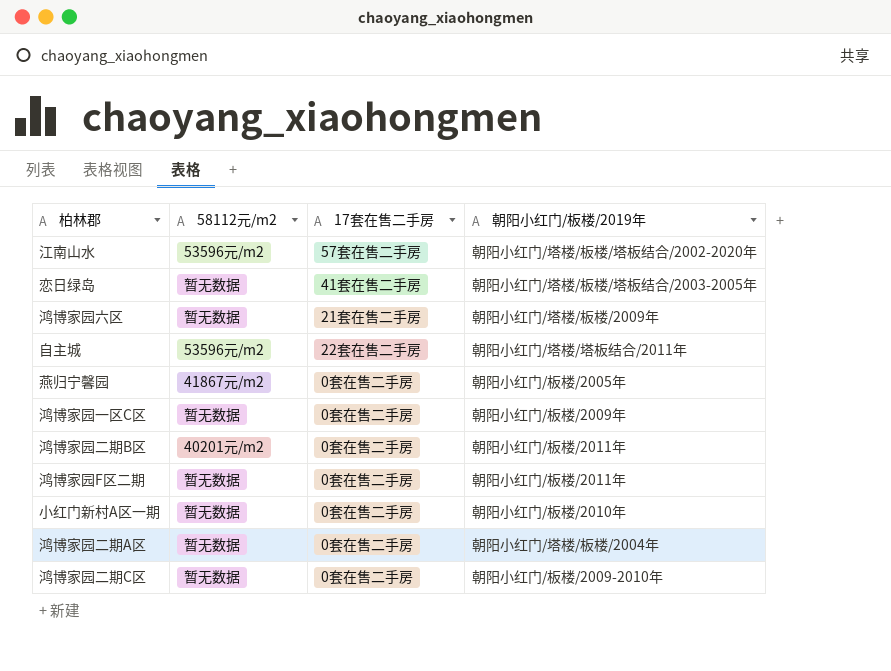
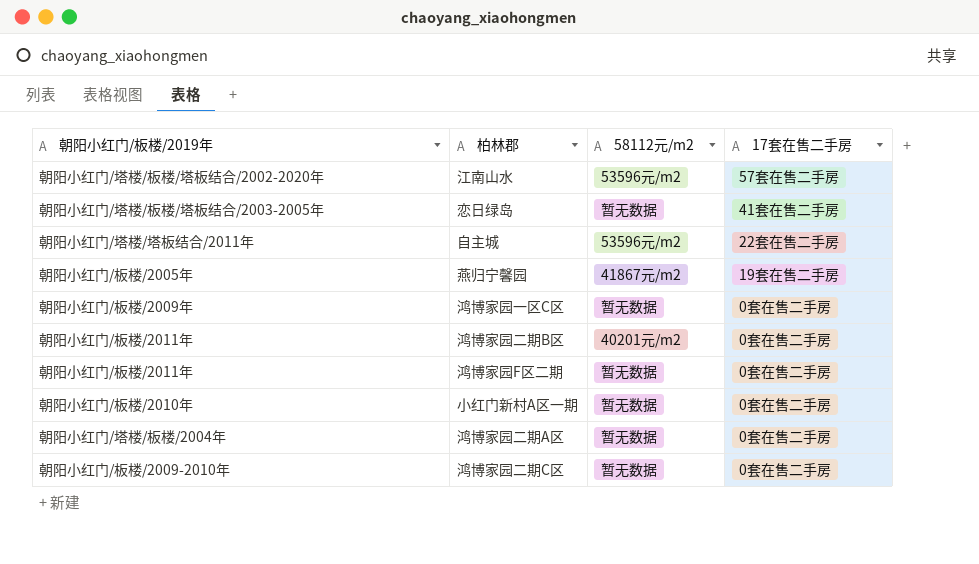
column 朝阳小红门/板楼/2019年 | position: 4 -> 1
row 鸿博家园六区: 暂无数据 | 21套在售二手房 | 朝阳小红门/塔楼/板楼/2009年 -> none
燕归宁馨园 | 17套在售二手房: 0套在售二手房 -> 19套在售二手房

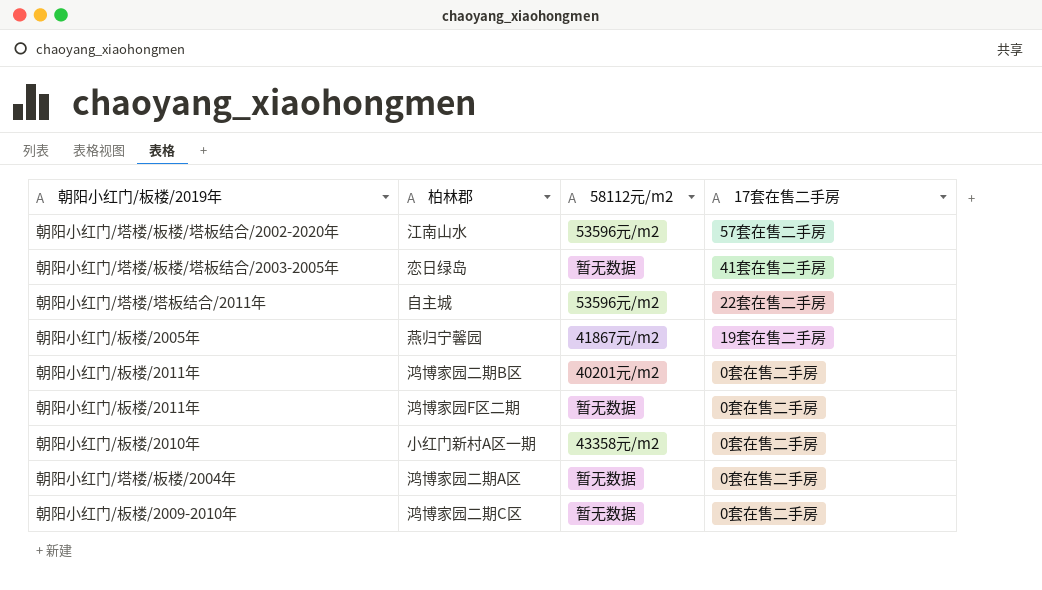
row 鸿博家园一区C区: 朝阳小红门/板楼/2009年 | 暂无数据 | 0套在售二手房 -> none
小红门新村A区一期 | 58112元/m2: 暂无数据 -> 43358元/m2

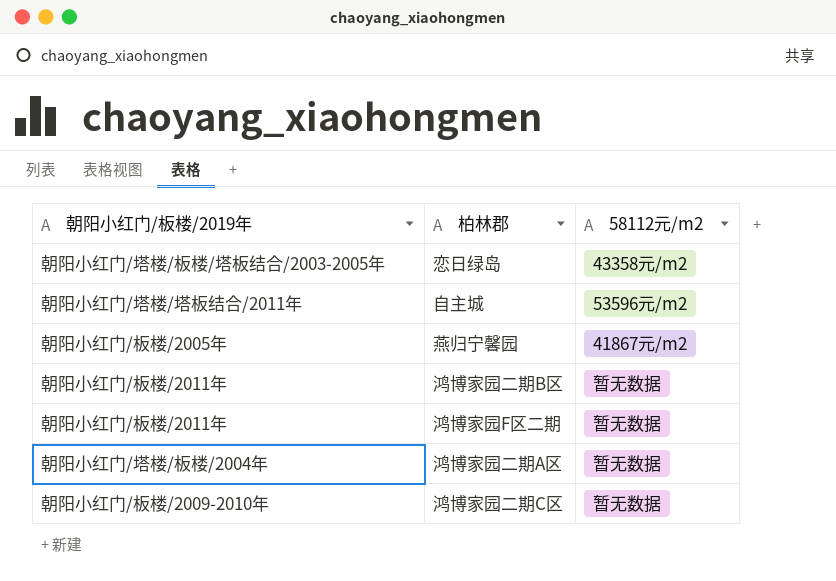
column 17套在售二手房 | position: 4 -> none
row 江南山水: 朝阳小红门/塔楼/板楼/塔板结合/2002-2020年 | 53596元/m2 | 57套在售二手房 -> none
row 小红门新村A区一期: 朝阳小红门/板楼/2010年 | 43358元/m2 | 0套在售二手房 -> none
恋日绿岛 | 58112元/m2: 暂无数据 -> 43358元/m2
鸿博家园二期B区 | 58112元/m2: 40201元/m2 -> 暂无数据

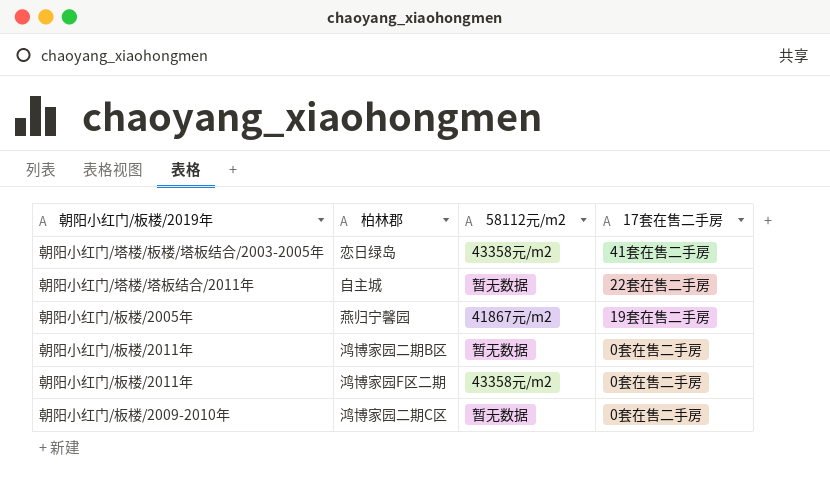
column 17套在售二手房 | position: none -> 4
row 鸿博家园二期A区: 朝阳小红门/塔楼/板楼/2004年 | 暂无数据 -> none
自主城 | 58112元/m2: 53596元/m2 -> 暂无数据
鸿博家园F区二期 | 58112元/m2: 暂无数据 -> 43358元/m2

